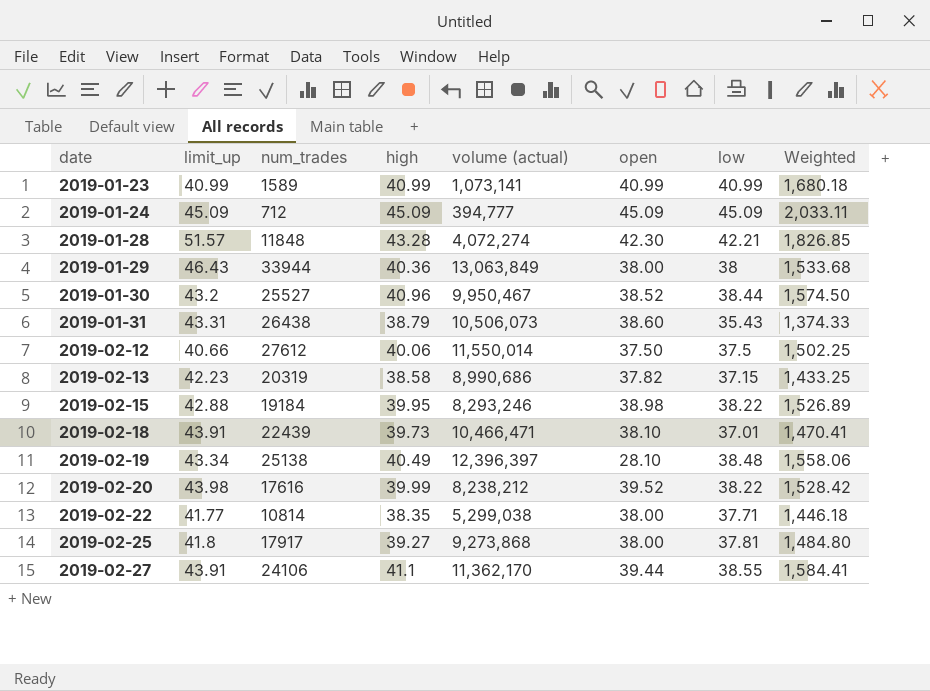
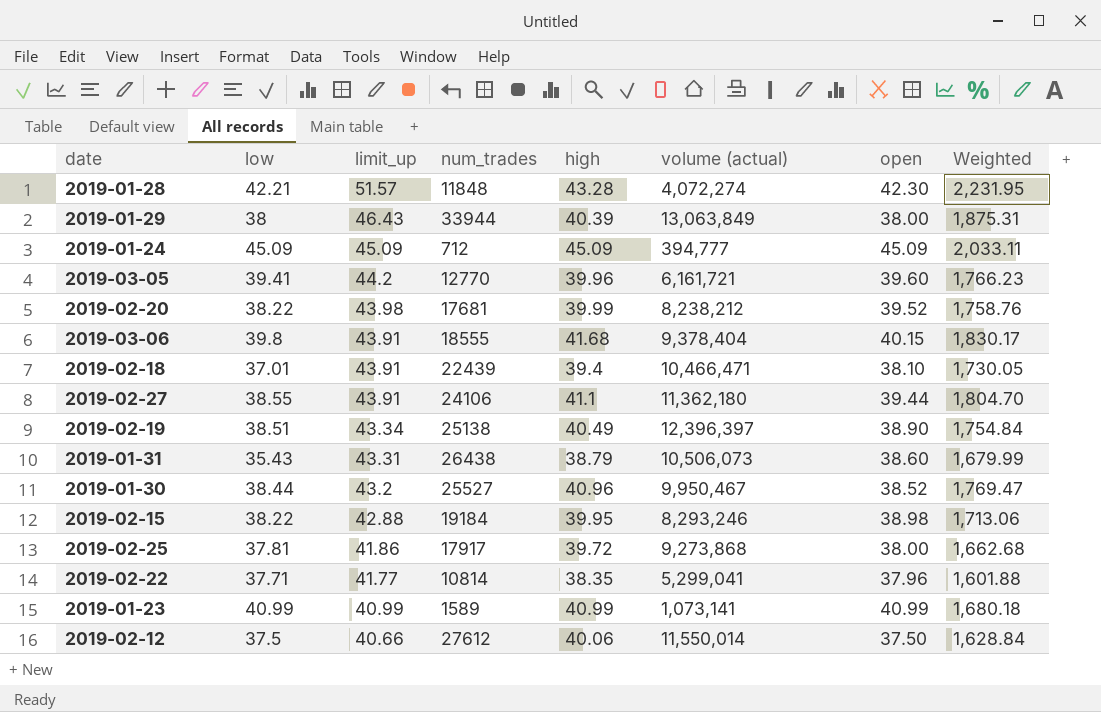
row order: date ascending -> limit_up descending
column low | position: 7 -> 2
column Weighted | formula: [high] * [low] -> [limit_up] * [high]
row 2019-02-13: 42.23 | 20319 | 38.58 | 8,990,686 | 37.82 | 37.15 | 1,433.25 -> none
2019-01-29 | high: 40.36 -> 40.39
row 2019-03-05: none -> 39.41 | 44.2 | 12770 | 39.96 | 6,161,721 | 39.60 | 1,766.23
2019-02-20 | num_trades: 17616 -> 17681
row 2019-03-06: none -> 39.8 | 43.91 | 18555 | 41.68 | 9,378,404 | 40.15 | 1,830.17
2019-02-18 | high: 39.73 -> 39.4
2019-02-27 | volume (actual): 11,362,170 -> 11,362,180
2019-02-19 | low: 38.48 -> 38.51
2019-02-19 | open: 28.10 -> 38.90
2019-02-25 | limit_up: 41.8 -> 41.86
2019-02-25 | high: 39.27 -> 39.72
2019-02-22 | volume (actual): 5,299,038 -> 5,299,041
2019-02-22 | open: 38.00 -> 37.96

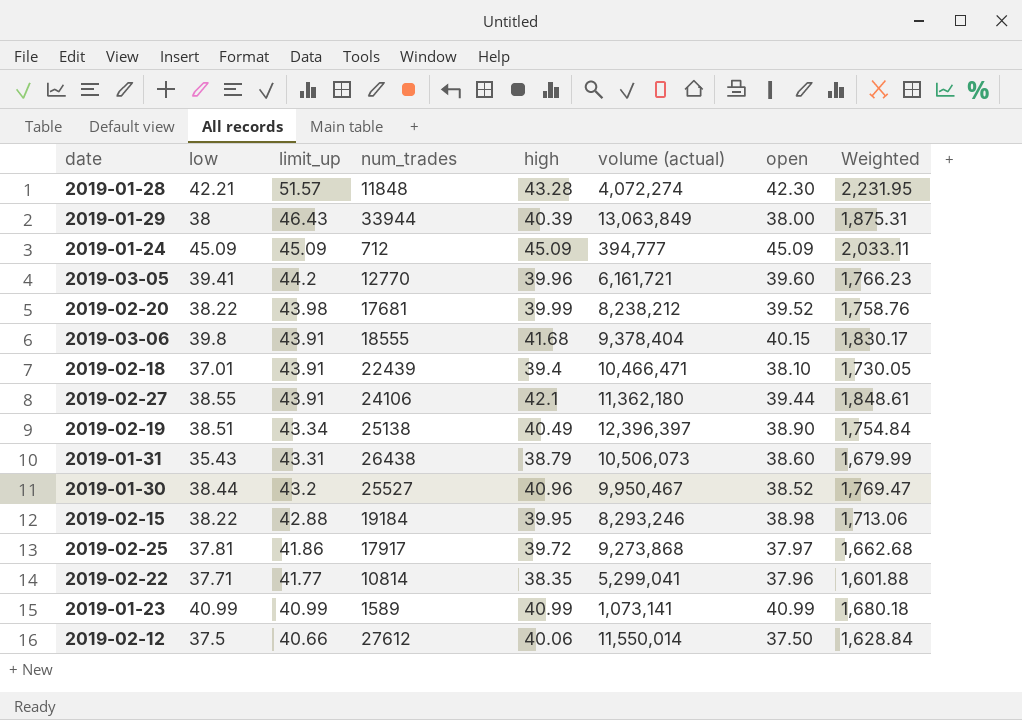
2019-02-27 | high: 41.1 -> 42.1
2019-02-27 | Weighted: 1,804.70 -> 1,848.61
2019-02-25 | open: 38.00 -> 37.97

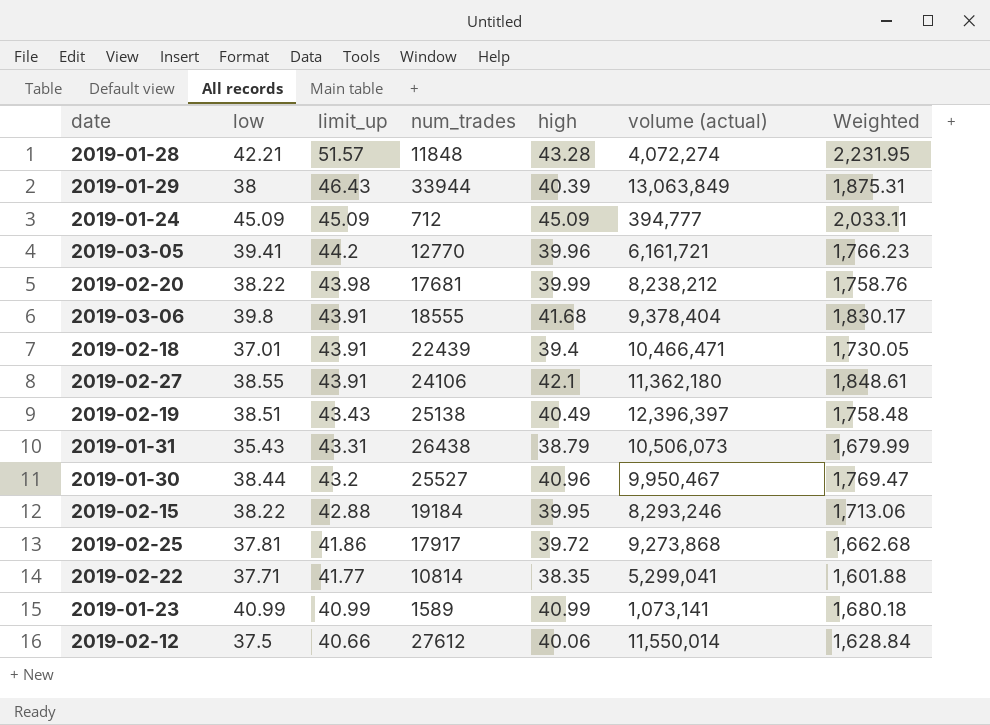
column open | position: 7 -> none
2019-02-19 | limit_up: 43.34 -> 43.43
2019-02-19 | Weighted: 1,754.84 -> 1,758.48

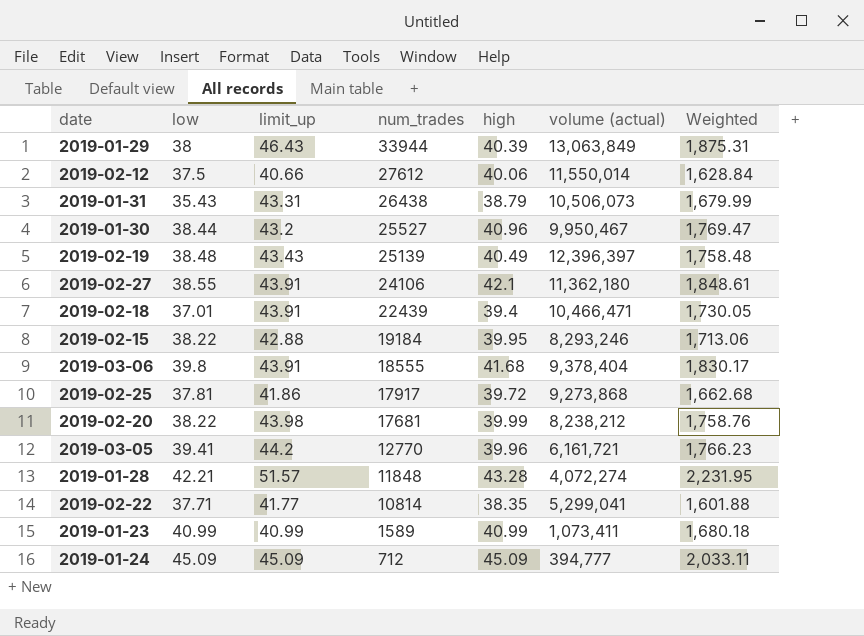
row order: limit_up descending -> num_trades descending
2019-02-19 | low: 38.51 -> 38.48
2019-02-19 | num_trades: 25138 -> 25139
2019-01-23 | volume (actual): 1,073,141 -> 1,073,411

